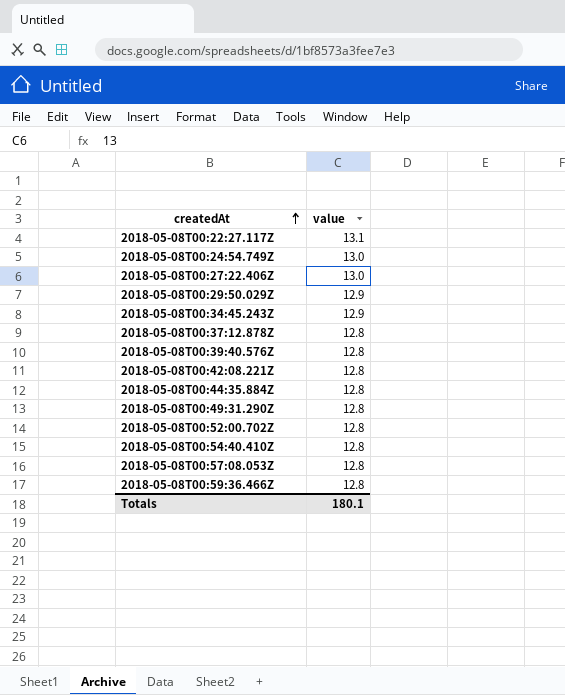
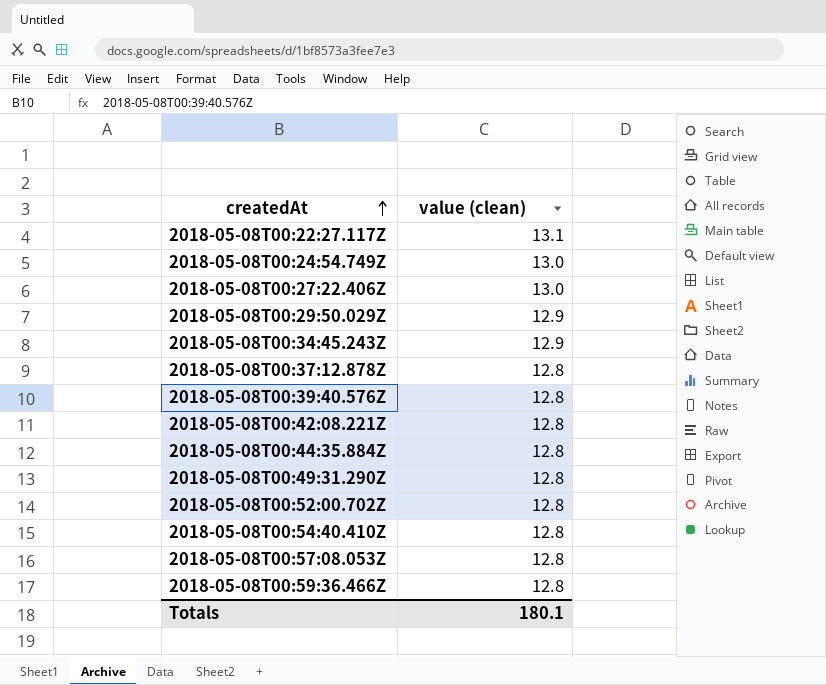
column name: value -> value (clean)

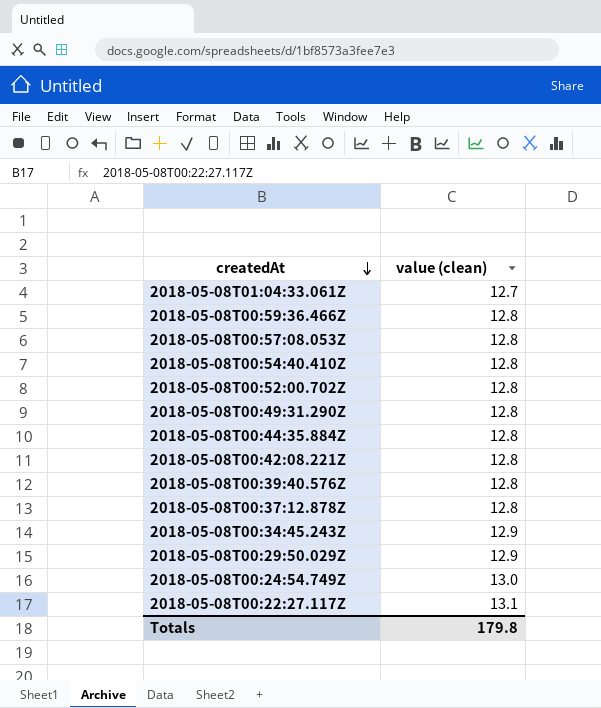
row order: createdAt ascending -> createdAt descending
row 2018-05-08T00:27:22.406Z: 13.0 -> none
row 2018-05-08T01:04:33.061Z: none -> 12.7
Totals | value (clean): 180.1 -> 179.8

